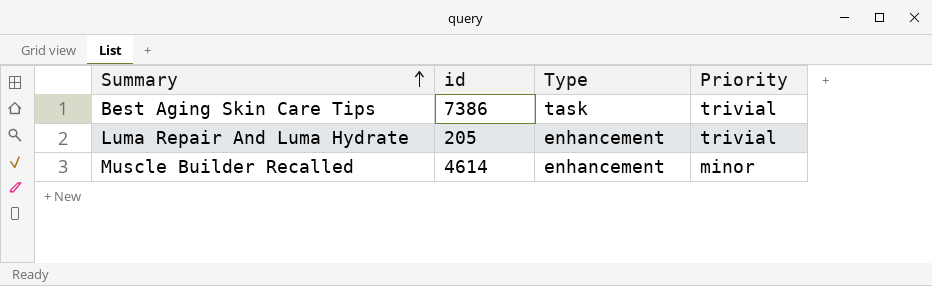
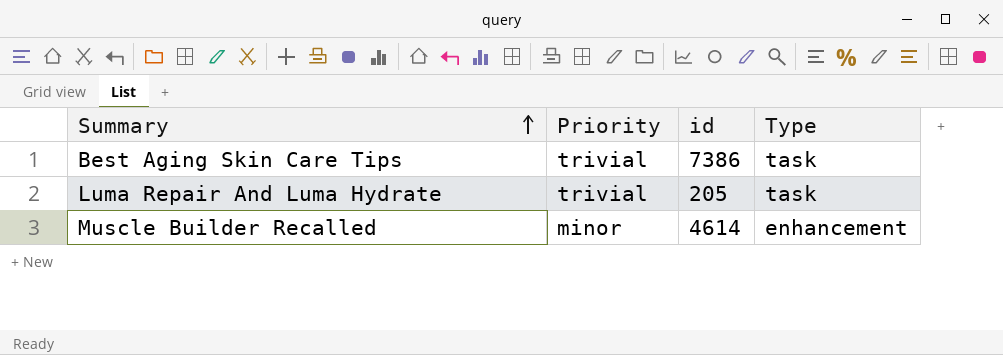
column Priority | position: 4 -> 2
Luma Repair And Luma Hydrate | Type: enhancement -> task

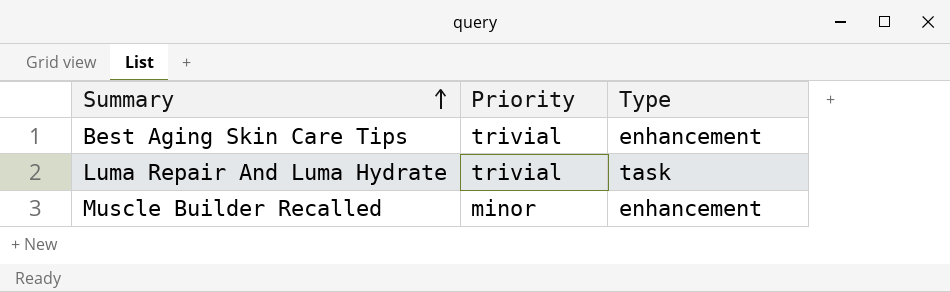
column id | position: 3 -> none
Best Aging Skin Care Tips | Type: task -> enhancement

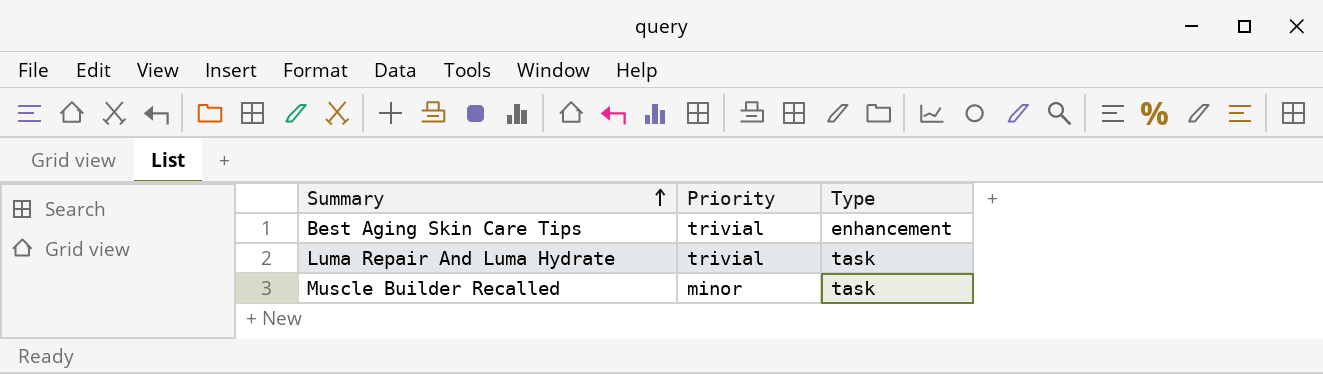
Muscle Builder Recalled | Type: enhancement -> task

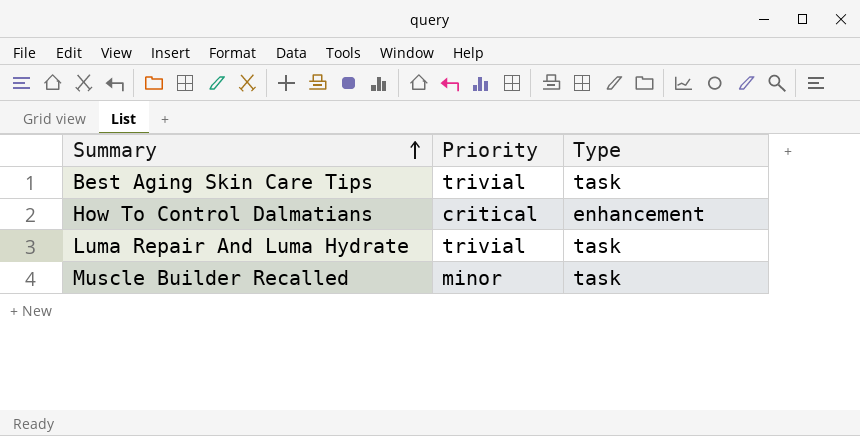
Best Aging Skin Care Tips | Type: enhancement -> task
row How To Control Dalmatians: none -> critical | enhancement

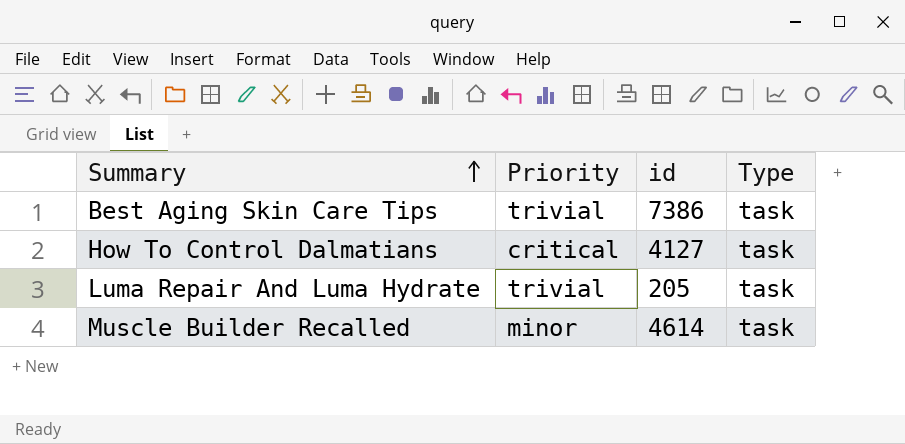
column id | position: none -> 3
How To Control Dalmatians | Type: enhancement -> task

